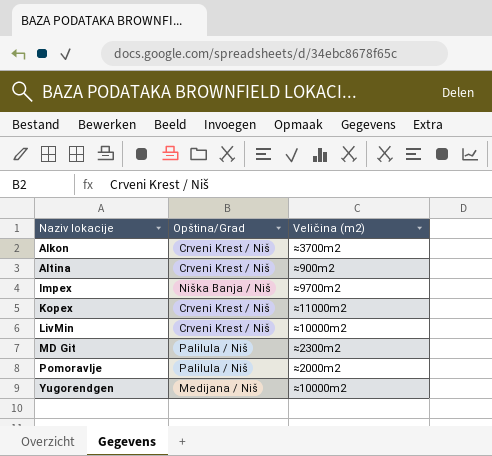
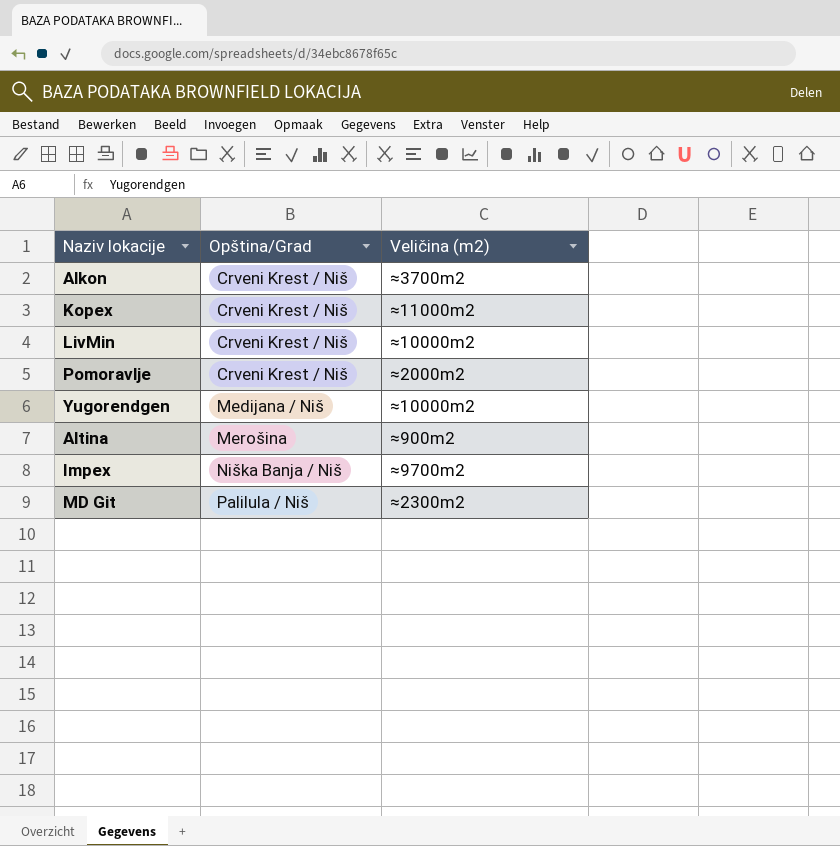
row order: Naziv lokacije ascending -> Opština/Grad ascending
Pomoravlje | Opština/Grad: Palilula / Niš -> Crveni Krest / Niš
Altina | Opština/Grad: Crveni Krest / Niš -> Merošina

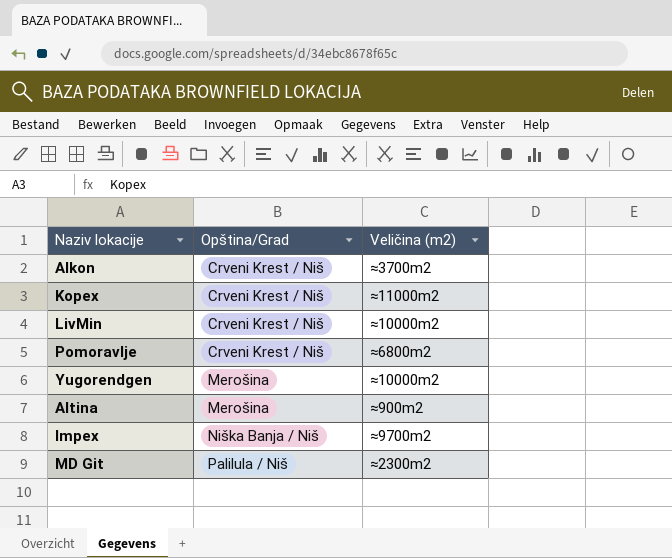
Pomoravlje | Veličina (m2): ≈2000m2 -> ≈6800m2
Yugorendgen | Opština/Grad: Medijana / Niš -> Merošina

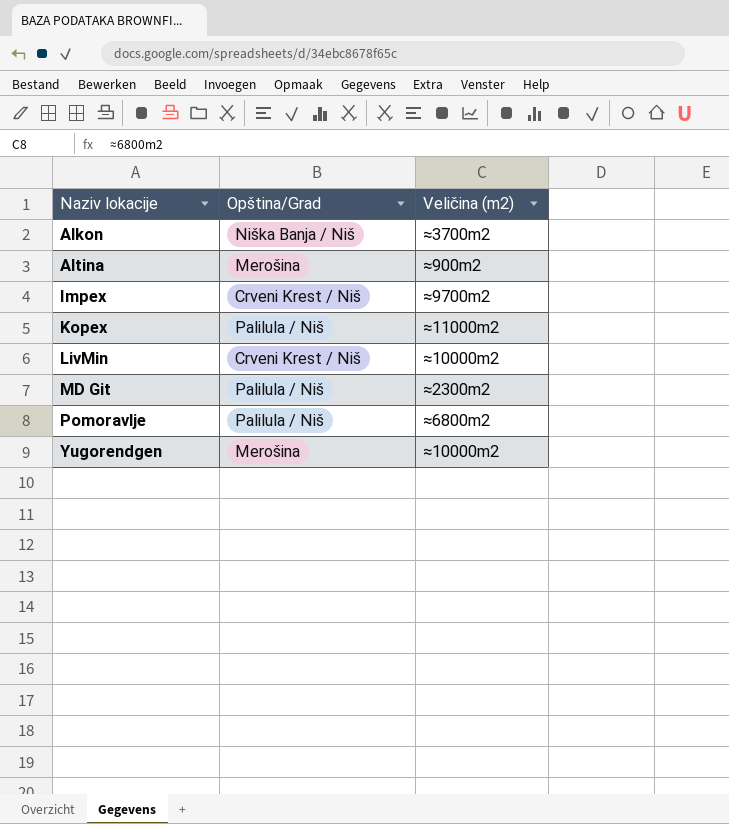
row order: Opština/Grad ascending -> Naziv lokacije ascending
Alkon | Opština/Grad: Crveni Krest / Niš -> Niška Banja / Niš
Impex | Opština/Grad: Niška Banja / Niš -> Crveni Krest / Niš
Kopex | Opština/Grad: Crveni Krest / Niš -> Palilula / Niš
Pomoravlje | Opština/Grad: Crveni Krest / Niš -> Palilula / Niš

